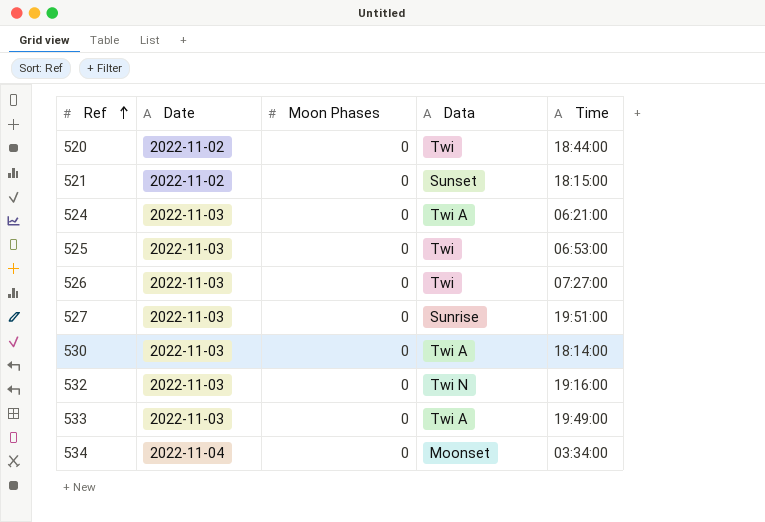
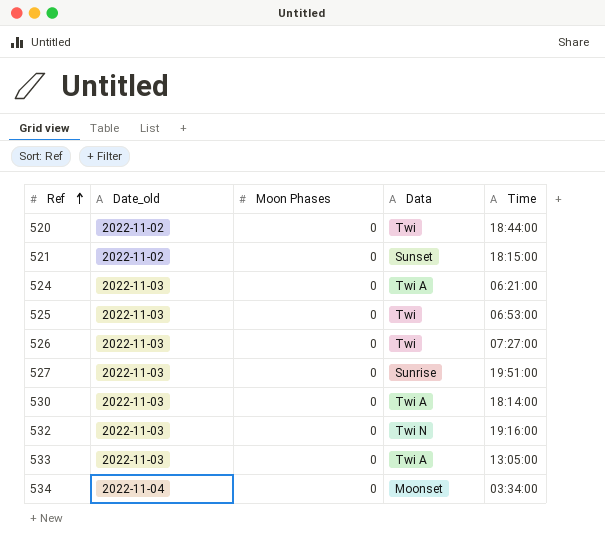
column name: Date -> Date_old
533 | Time: 19:49:00 -> 13:05:00

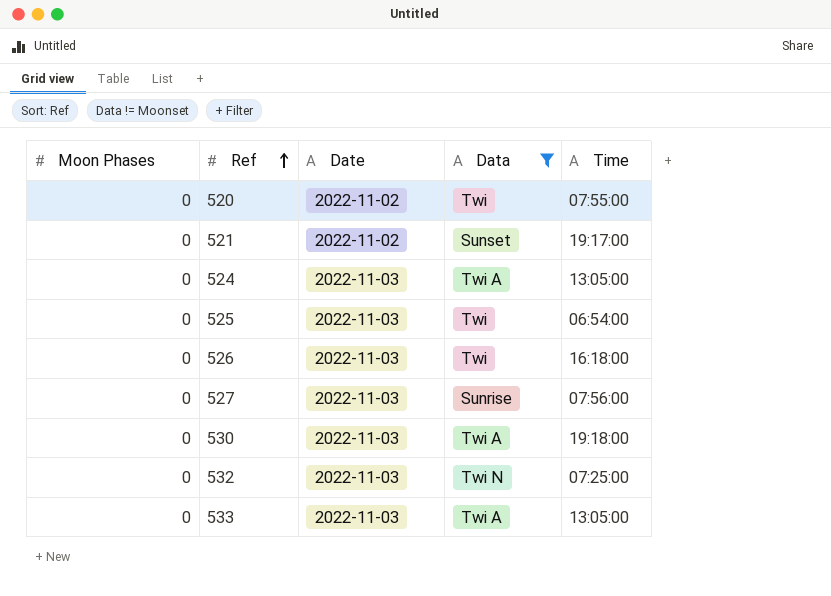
filter: none -> Data != Moonset
column Moon Phases | position: 3 -> 1
column name: Date_old -> Date
520 | Time: 18:44:00 -> 07:55:00
521 | Time: 18:15:00 -> 19:17:00
524 | Time: 06:21:00 -> 13:05:00
525 | Time: 06:53:00 -> 06:54:00
526 | Time: 07:27:00 -> 16:18:00
527 | Time: 19:51:00 -> 07:56:00
530 | Time: 18:14:00 -> 19:18:00
532 | Time: 19:16:00 -> 07:25:00

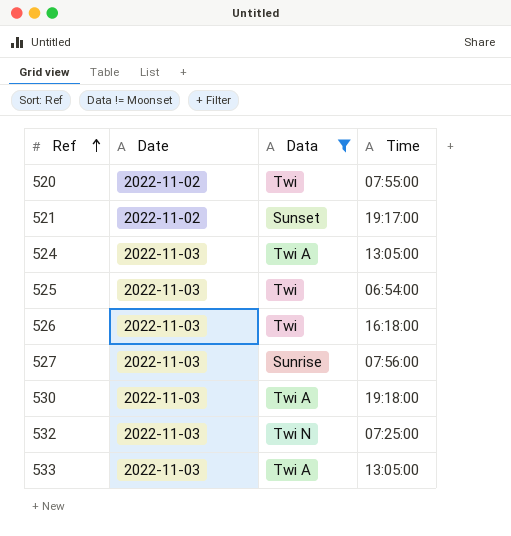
column Moon Phases | position: 1 -> none

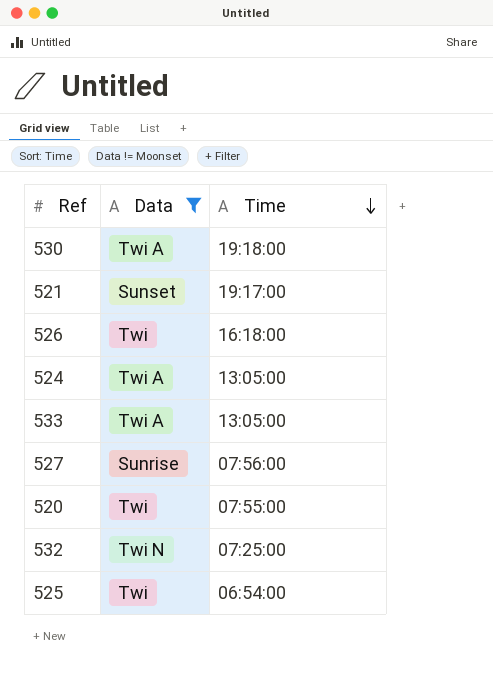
row order: Ref ascending -> Time descending
column Date | position: 2 -> none

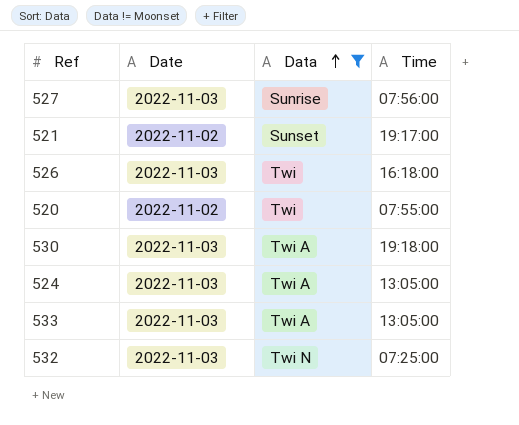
row order: Time descending -> Data ascending
column Date | position: none -> 2
row 525: Twi | 06:54:00 -> none

